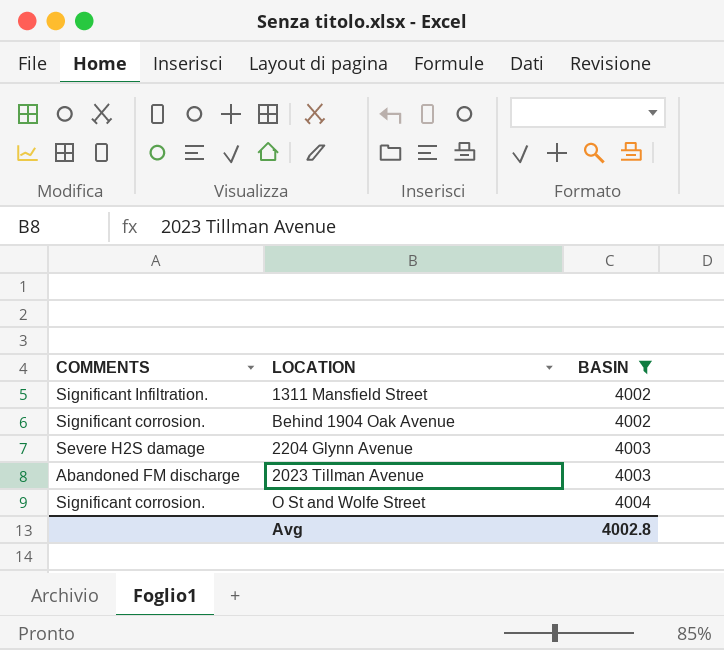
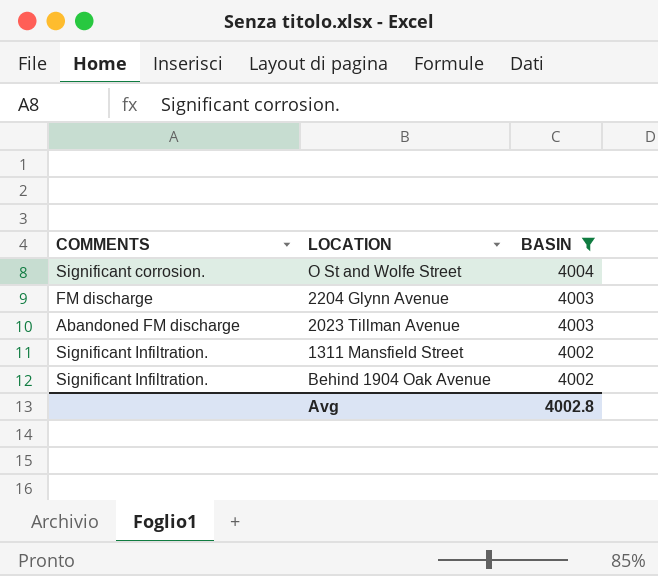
row order: BASIN ascending -> BASIN descending
2204 Glynn Avenue | COMMENTS: Severe H2S damage -> FM discharge
Behind 1904 Oak Avenue | COMMENTS: Significant corrosion. -> Significant Infiltration.

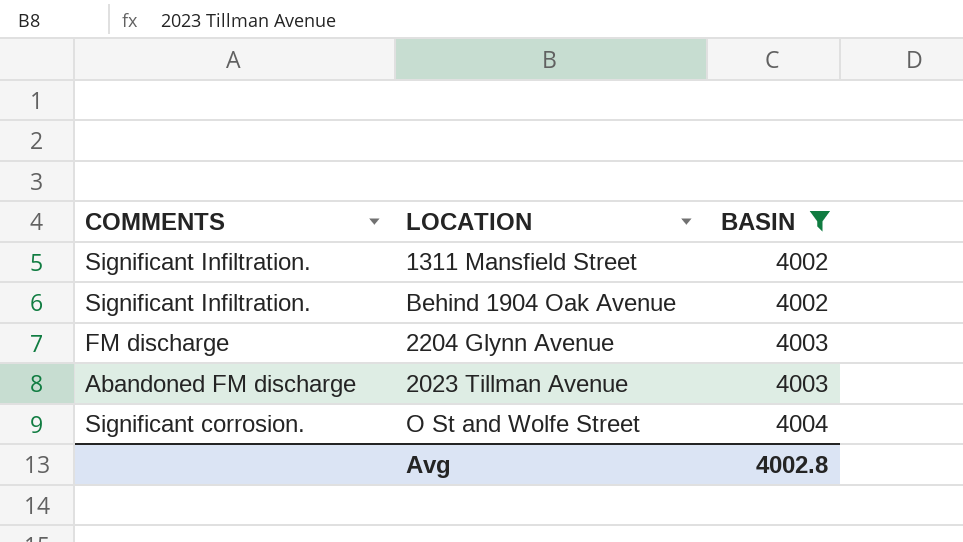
row order: BASIN descending -> BASIN ascending

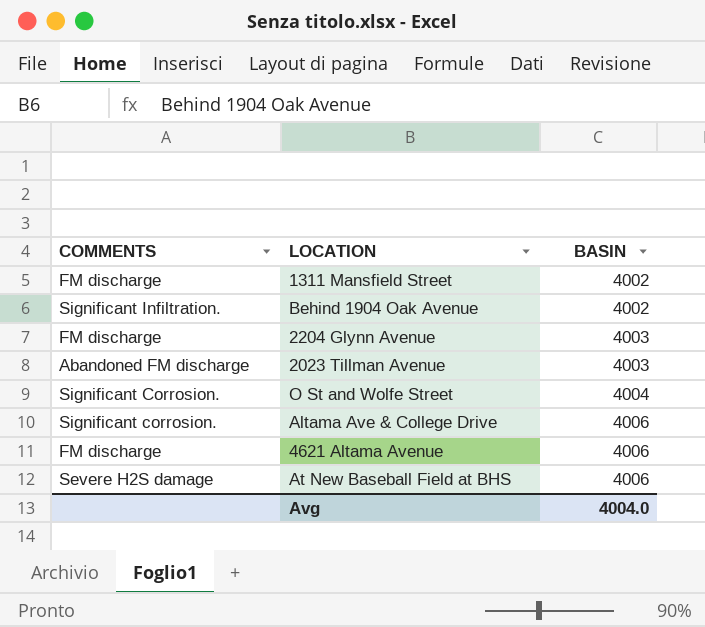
filter: BASIN != 4006 -> none
1311 Mansfield Street | COMMENTS: Significant Infiltration. -> FM discharge
O St and Wolfe Street | COMMENTS: Significant corrosion. -> Significant Corrosion.
Avg | BASIN: 4002.8 -> 4004.0

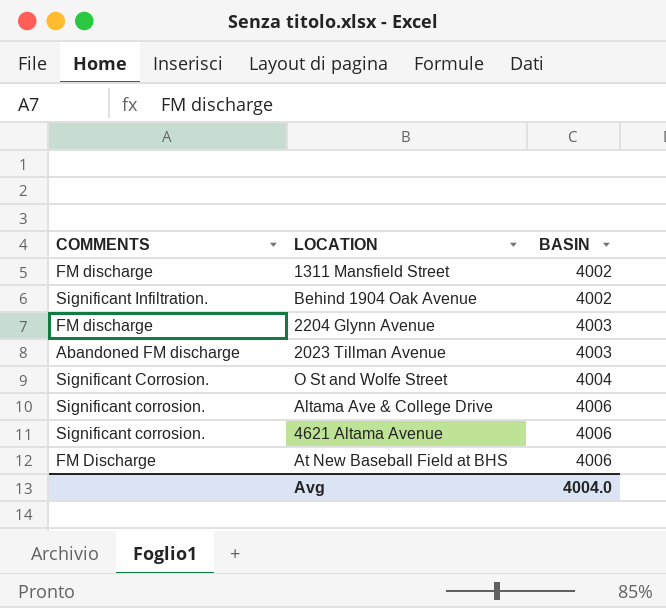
4621 Altama Avenue | COMMENTS: FM discharge -> Significant corrosion.
At New Baseball Field at BHS | COMMENTS: Severe H2S damage -> FM Discharge

